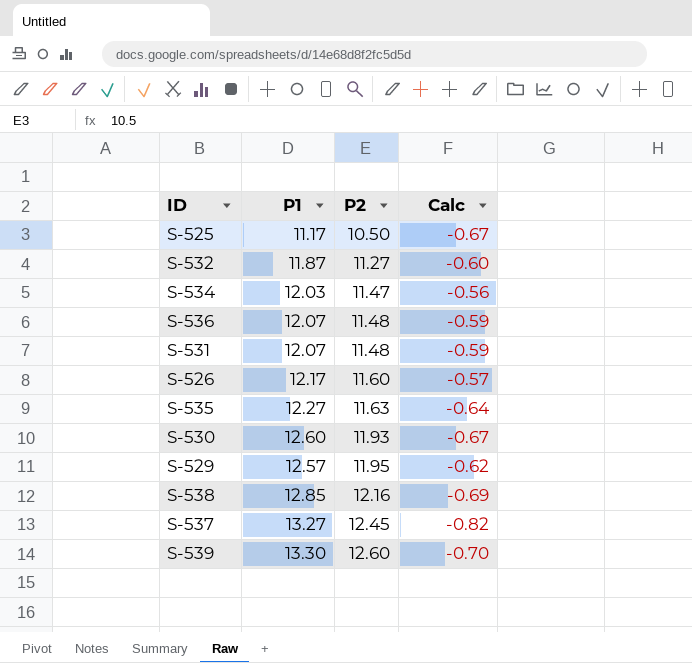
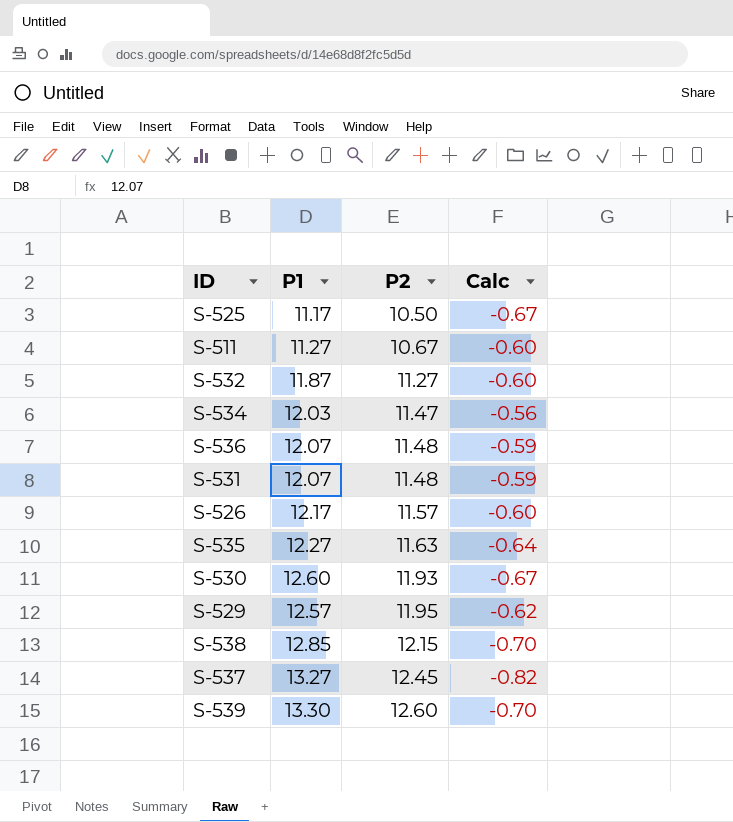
row S-511: none -> 11.27 | 10.67 | -0.60
S-526 | P2: 11.60 -> 11.57
S-526 | Calc: -0.57 -> -0.60
S-538 | P2: 12.16 -> 12.15
S-538 | Calc: -0.69 -> -0.70

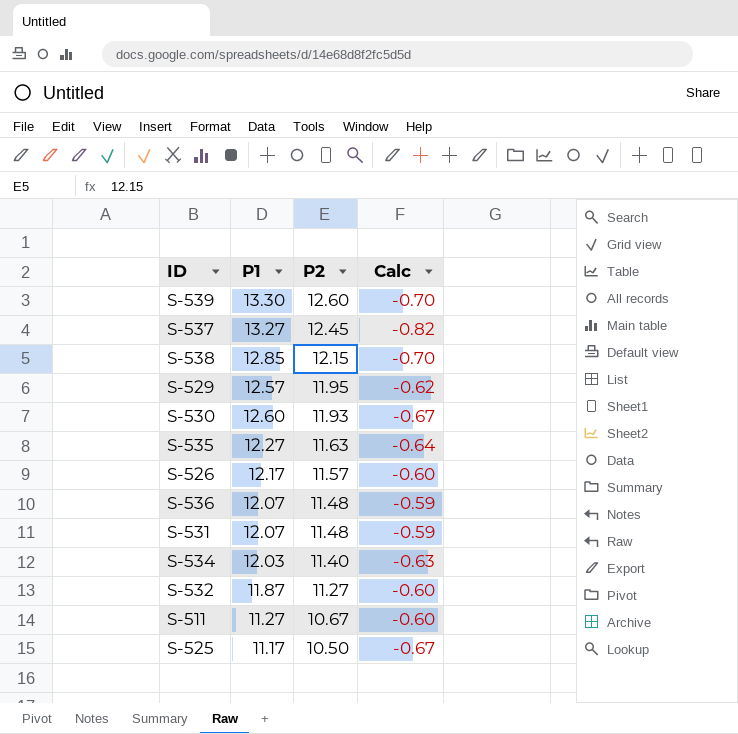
row order: P2 ascending -> P2 descending
S-534 | P2: 11.47 -> 11.40
S-534 | Calc: -0.56 -> -0.63

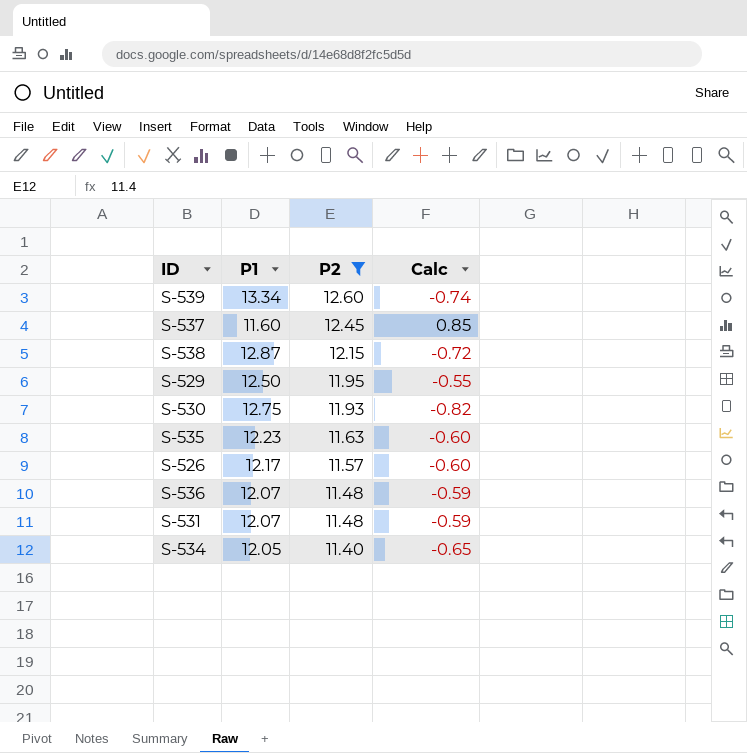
filter: none -> P2 >= 11.40
S-539 | P1: 13.30 -> 13.34
S-539 | Calc: -0.70 -> -0.74
S-537 | P1: 13.27 -> 11.60
S-537 | Calc: -0.82 -> 0.85
S-538 | P1: 12.85 -> 12.87
S-538 | Calc: -0.70 -> -0.72
S-529 | P1: 12.57 -> 12.50
S-529 | Calc: -0.62 -> -0.55
S-530 | P1: 12.60 -> 12.75
S-530 | Calc: -0.67 -> -0.82
S-535 | P1: 12.27 -> 12.23
S-535 | Calc: -0.64 -> -0.60
S-534 | P1: 12.03 -> 12.05
S-534 | Calc: -0.63 -> -0.65

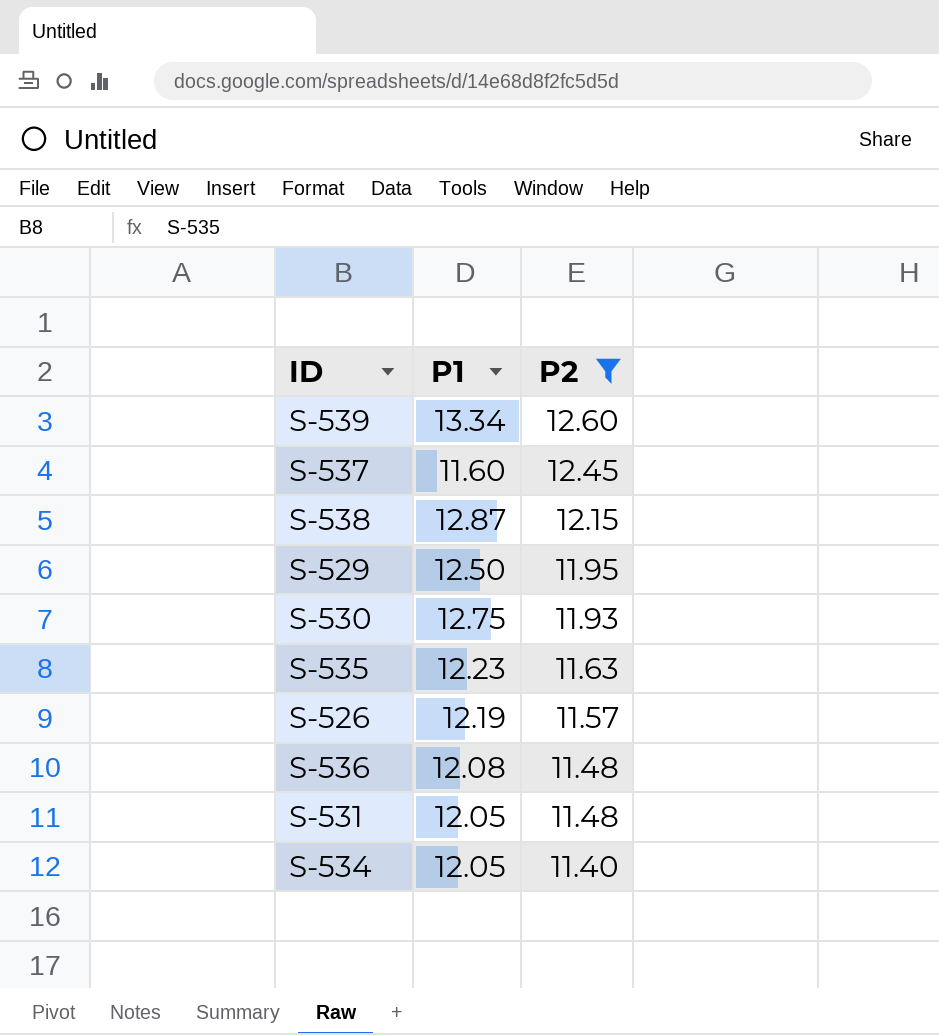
column Calc | formula: [P2] - [P1] -> none
S-526 | P1: 12.17 -> 12.19
S-536 | P1: 12.07 -> 12.08
S-531 | P1: 12.07 -> 12.05

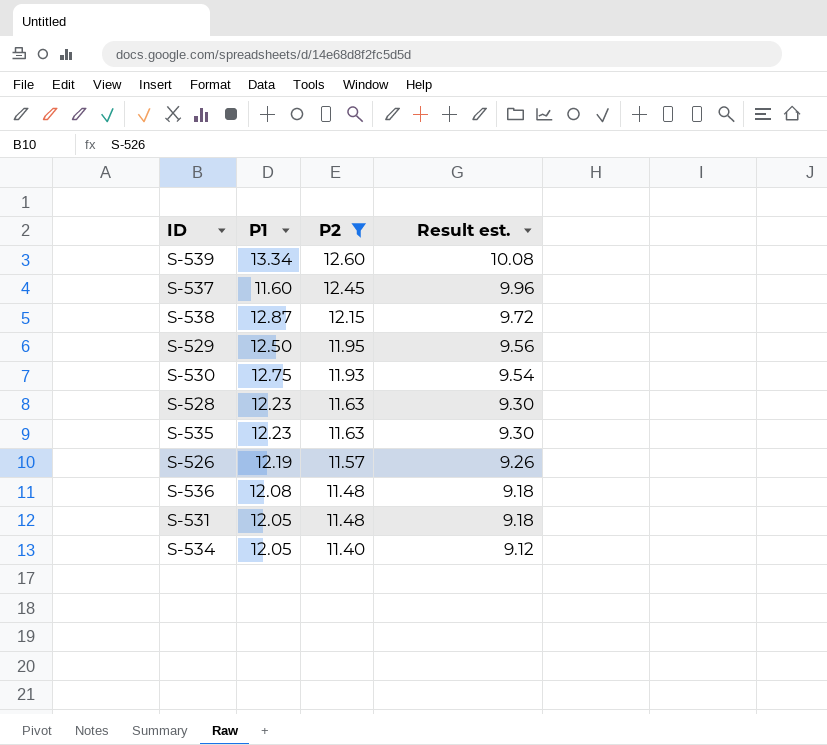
column Result est. | formula: none -> [P2] * 0.8
row S-528: none -> 12.23 | 11.63 | 9.30

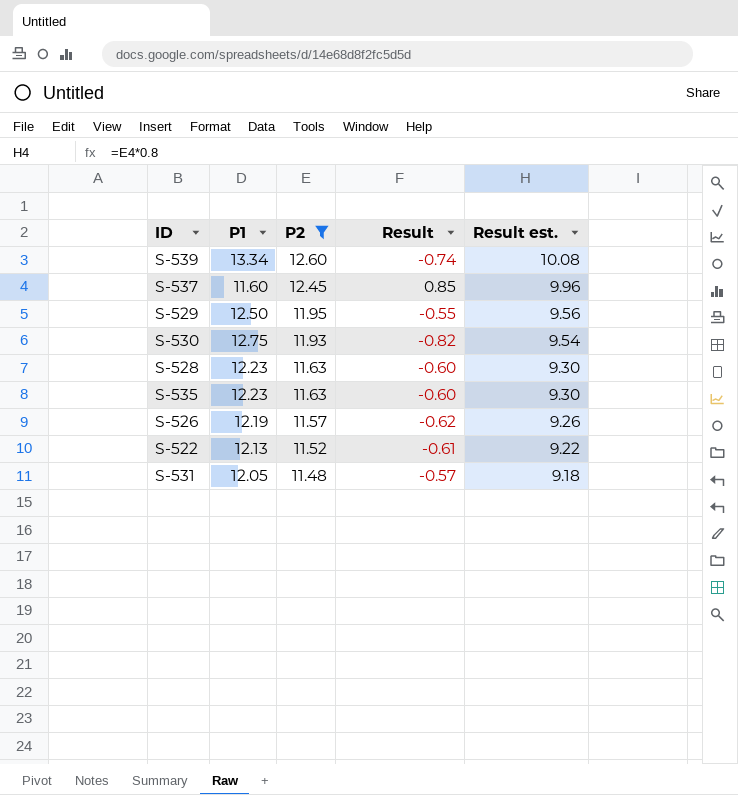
column Result | formula: none -> [P2] - [P1]
row S-538: 12.87 | 12.15 | 9.72 -> none
row S-536: 12.08 | 11.48 | 9.18 -> none
row S-534: 12.05 | 11.40 | 9.12 -> none
row S-522: none -> 12.13 | 11.52 | -0.61 | 9.22

